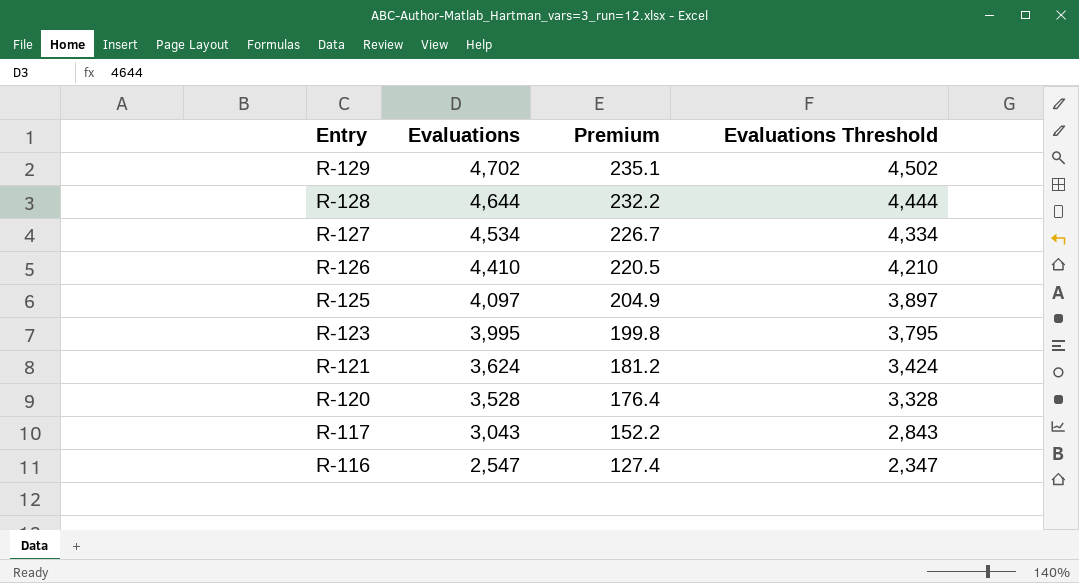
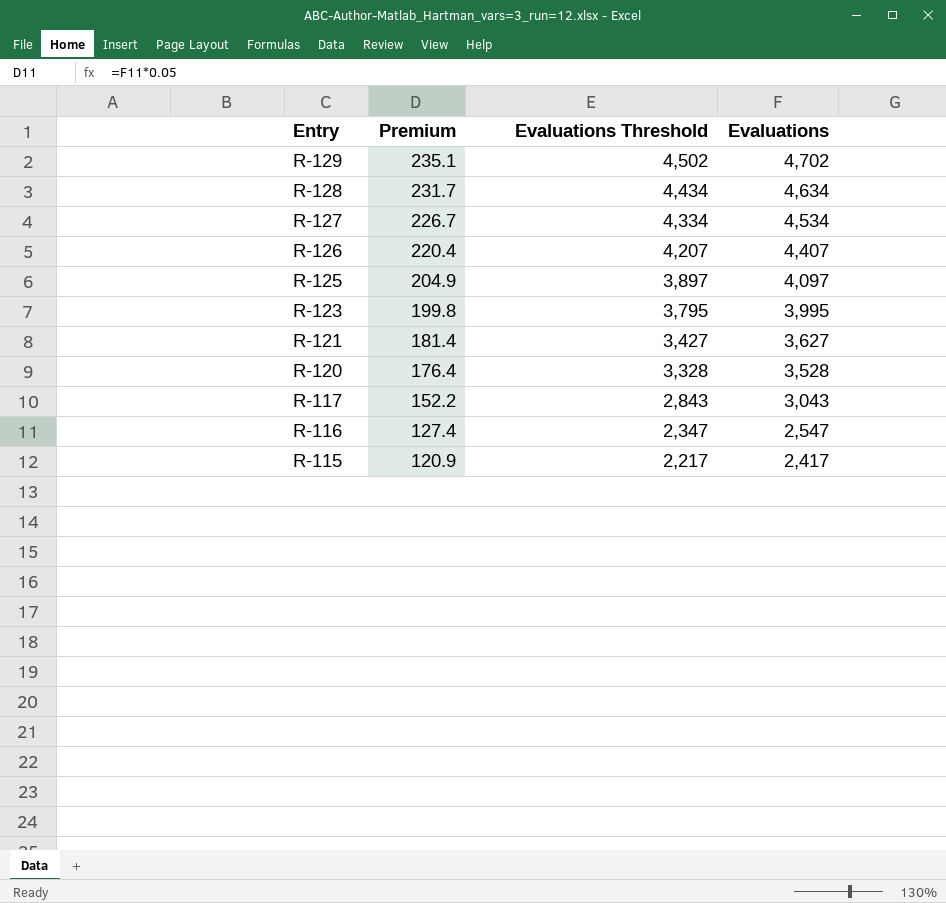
column Evaluations | position: 2 -> 4
R-128 | Premium: 232.2 -> 231.7
R-128 | Evaluations Threshold: 4,444 -> 4,434
R-128 | Evaluations: 4,644 -> 4,634
R-126 | Premium: 220.5 -> 220.4
R-126 | Evaluations Threshold: 4,210 -> 4,207
R-126 | Evaluations: 4,410 -> 4,407
R-121 | Premium: 181.2 -> 181.4
R-121 | Evaluations Threshold: 3,424 -> 3,427
R-121 | Evaluations: 3,624 -> 3,627
row R-115: none -> 120.9 | 2,217 | 2,417

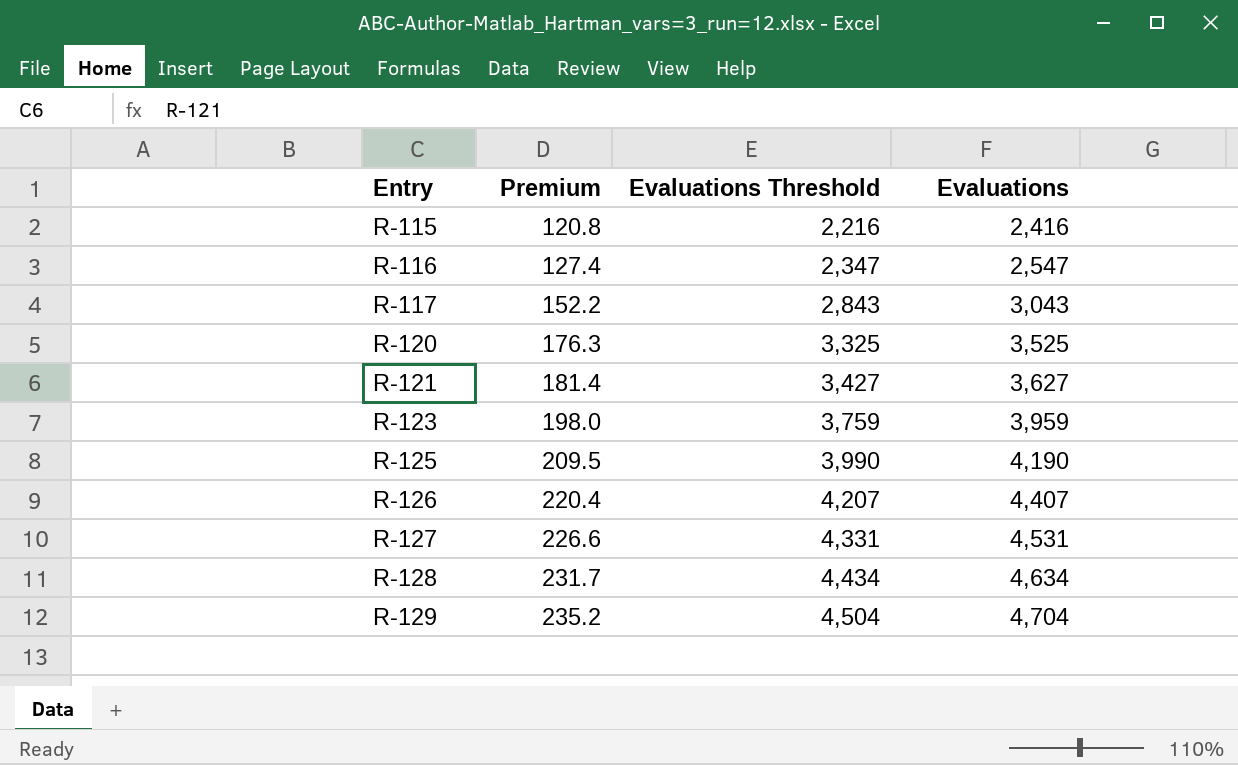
row order: Entry descending -> Entry ascending
R-115 | Premium: 120.9 -> 120.8
R-115 | Evaluations Threshold: 2,217 -> 2,216
R-115 | Evaluations: 2,417 -> 2,416
R-120 | Premium: 176.4 -> 176.3
R-120 | Evaluations Threshold: 3,328 -> 3,325
R-120 | Evaluations: 3,528 -> 3,525
R-123 | Premium: 199.8 -> 198.0
R-123 | Evaluations Threshold: 3,795 -> 3,759
R-123 | Evaluations: 3,995 -> 3,959
R-125 | Premium: 204.9 -> 209.5
R-125 | Evaluations Threshold: 3,897 -> 3,990
R-125 | Evaluations: 4,097 -> 4,190
R-127 | Premium: 226.7 -> 226.6
R-127 | Evaluations Threshold: 4,334 -> 4,331
R-127 | Evaluations: 4,534 -> 4,531
R-129 | Premium: 235.1 -> 235.2
R-129 | Evaluations Threshold: 4,502 -> 4,504
R-129 | Evaluations: 4,702 -> 4,704

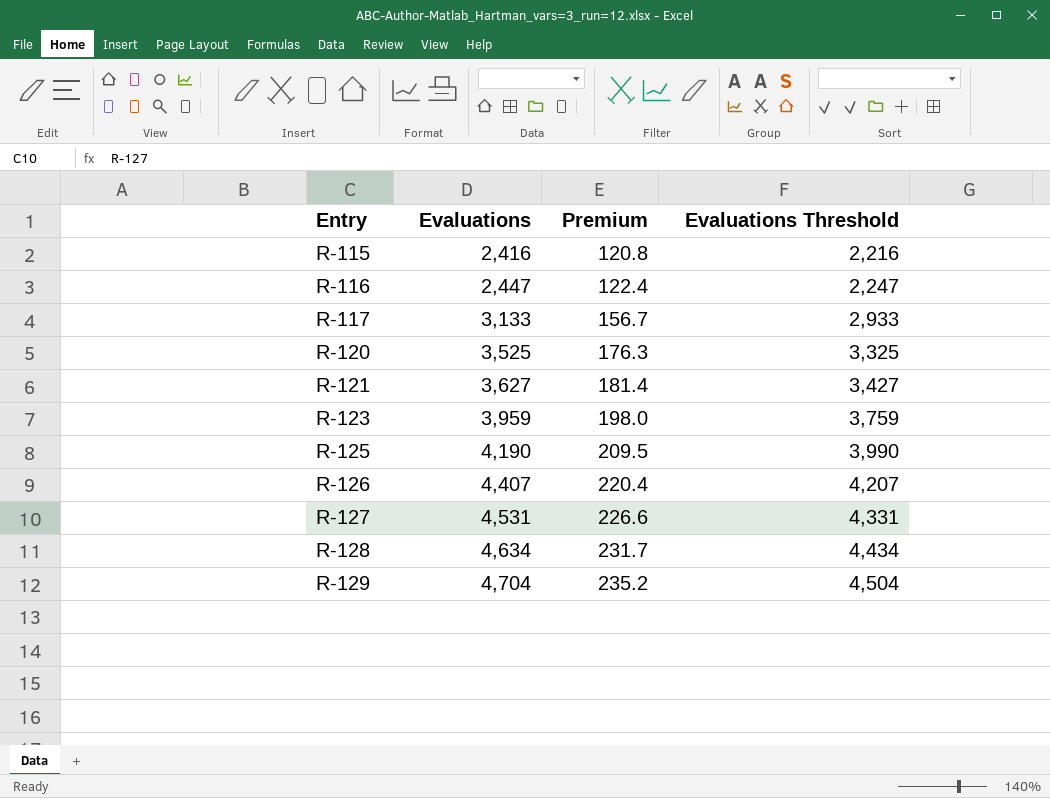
column Evaluations | position: 4 -> 2
R-116 | Evaluations: 2,547 -> 2,447
R-116 | Premium: 127.4 -> 122.4
R-116 | Evaluations Threshold: 2,347 -> 2,247
R-117 | Evaluations: 3,043 -> 3,133
R-117 | Premium: 152.2 -> 156.7
R-117 | Evaluations Threshold: 2,843 -> 2,933

